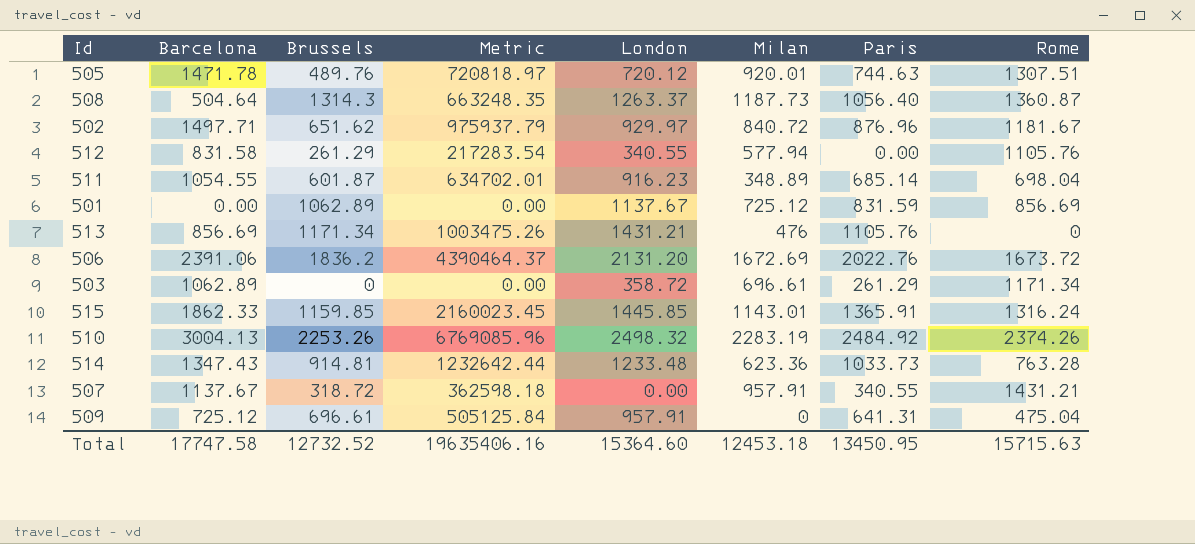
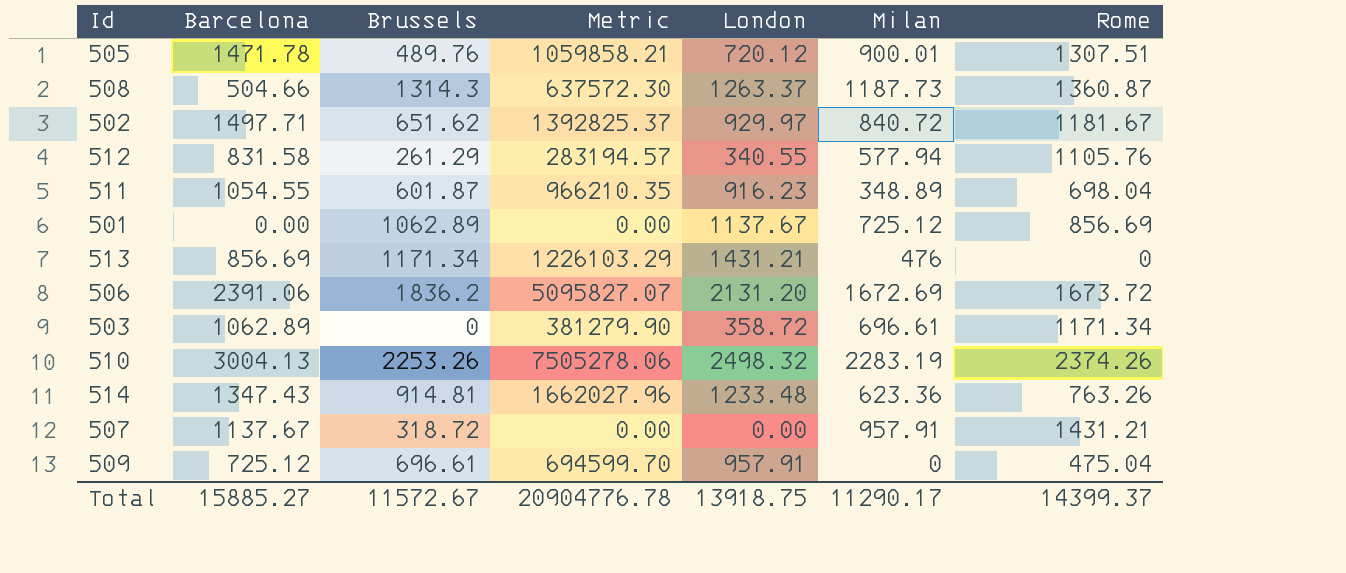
column Paris | position: 7 -> none
column Metric | formula: [Barcelona] * [Brussels] -> [Barcelona] * [London]
row 515: 1862.33 | 1159.85 | 2160023.45 | 1445.85 | 1143.01 | 1365.91 | 1316.24 -> none
505 | Milan: 920.01 -> 900.01
508 | Barcelona: 504.64 -> 504.66
514 | Rome: 763.28 -> 763.26
Total | Barcelona: 17747.58 -> 15885.27
Total | Brussels: 12732.52 -> 11572.67
Total | Metric: 19635406.16 -> 20904776.78
Total | London: 15364.60 -> 13918.75
Total | Milan: 12453.18 -> 11290.17
Total | Rome: 15715.63 -> 14399.37

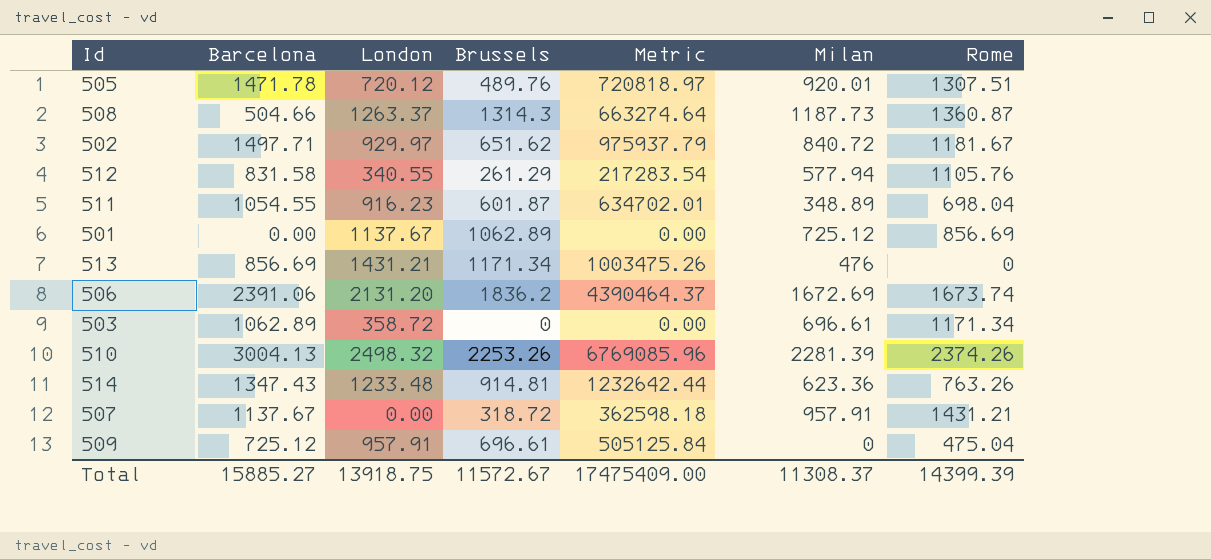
column London | position: 5 -> 3
column Metric | formula: [Barcelona] * [London] -> [Barcelona] * [Brussels]
505 | Milan: 900.01 -> 920.01
506 | Rome: 1673.72 -> 1673.74
510 | Milan: 2283.19 -> 2281.39
Total | Metric: 20904776.78 -> 17475409.00
Total | Milan: 11290.17 -> 11308.37
Total | Rome: 14399.37 -> 14399.39

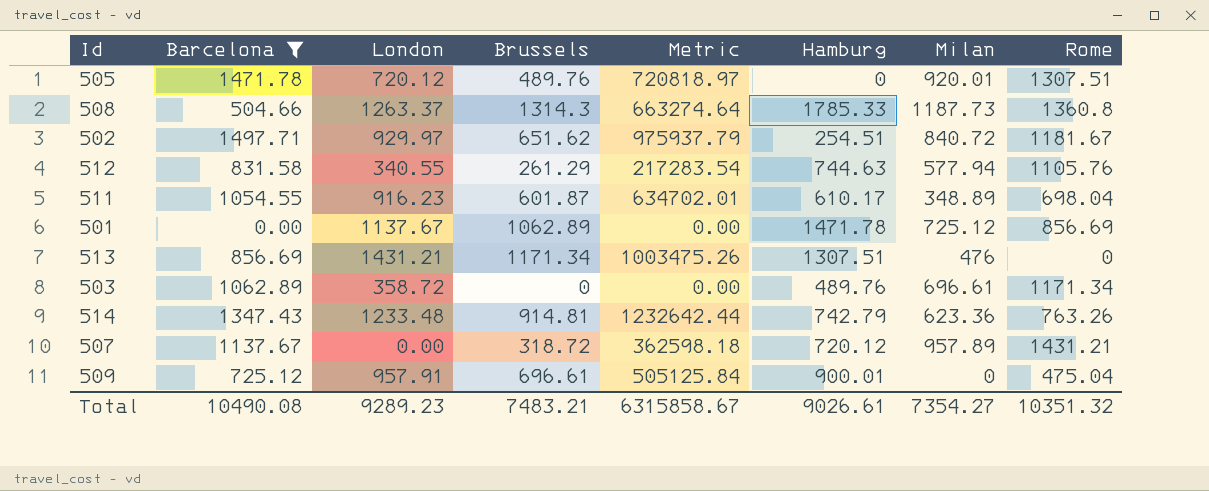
filter: none -> Barcelona <= 1497.71
column Hamburg | position: none -> 6
508 | Rome: 1360.87 -> 1360.8
507 | Milan: 957.91 -> 957.89
Total | Barcelona: 15885.27 -> 10490.08
Total | London: 13918.75 -> 9289.23
Total | Brussels: 11572.67 -> 7483.21
Total | Metric: 17475409.00 -> 6315858.67
Total | Milan: 11308.37 -> 7354.27
Total | Rome: 14399.39 -> 10351.32

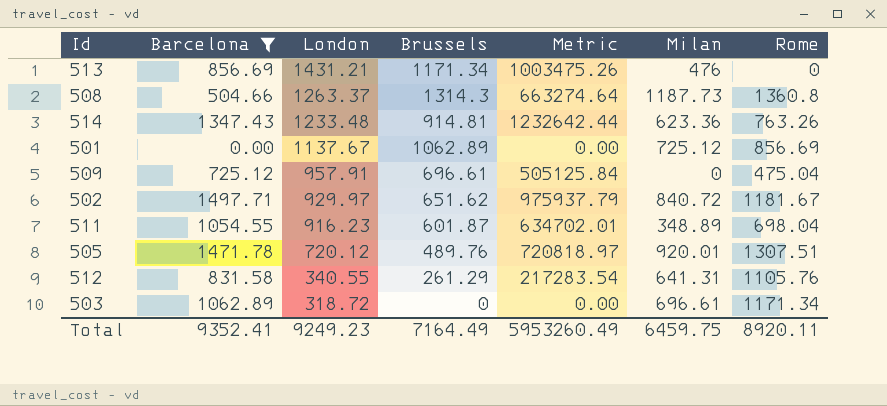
row order: none -> London descending
column Hamburg | position: 6 -> none
row 507: 1137.67 | 0.00 | 318.72 | 362598.18 | 720.12 | 957.89 | 1431.21 -> none
512 | Milan: 577.94 -> 641.31
503 | London: 358.72 -> 318.72
Total | Barcelona: 10490.08 -> 9352.41
Total | London: 9289.23 -> 9249.23
Total | Brussels: 7483.21 -> 7164.49
Total | Metric: 6315858.67 -> 5953260.49
Total | Milan: 7354.27 -> 6459.75
Total | Rome: 10351.32 -> 8920.11

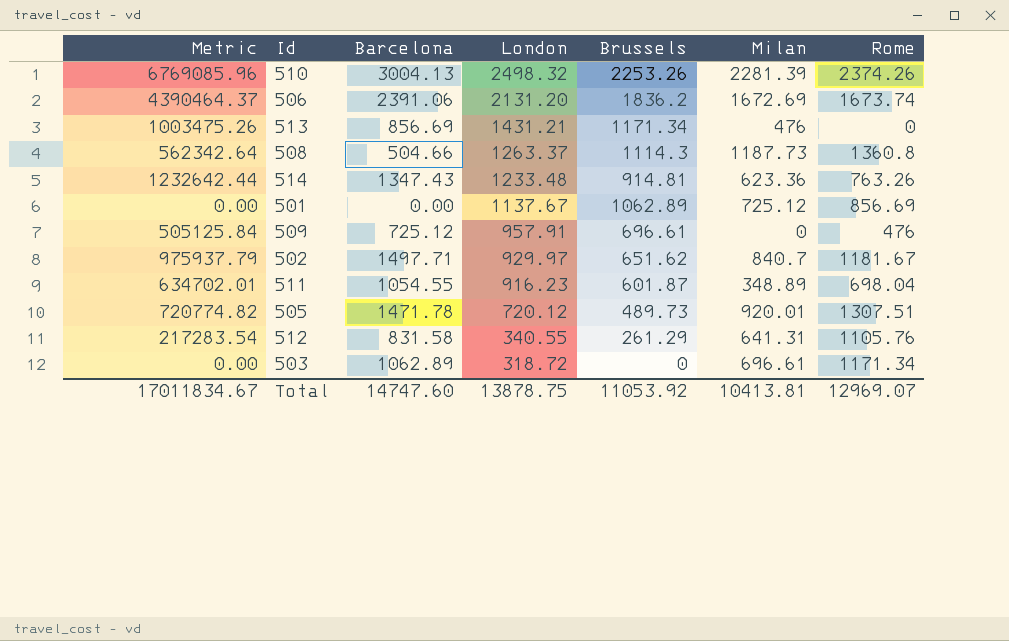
filter: Barcelona <= 1497.71 -> none
column Metric | position: 5 -> 1
508 | Metric: 663274.64 -> 562342.64
508 | Brussels: 1314.3 -> 1114.3
509 | Rome: 475.04 -> 476
502 | Milan: 840.72 -> 840.7
505 | Metric: 720818.97 -> 720774.82
505 | Brussels: 489.76 -> 489.73
Total | Metric: 5953260.49 -> 17011834.67
Total | Barcelona: 9352.41 -> 14747.60
Total | London: 9249.23 -> 13878.75
Total | Brussels: 7164.49 -> 11053.92
Total | Milan: 6459.75 -> 10413.81
Total | Rome: 8920.11 -> 12969.07

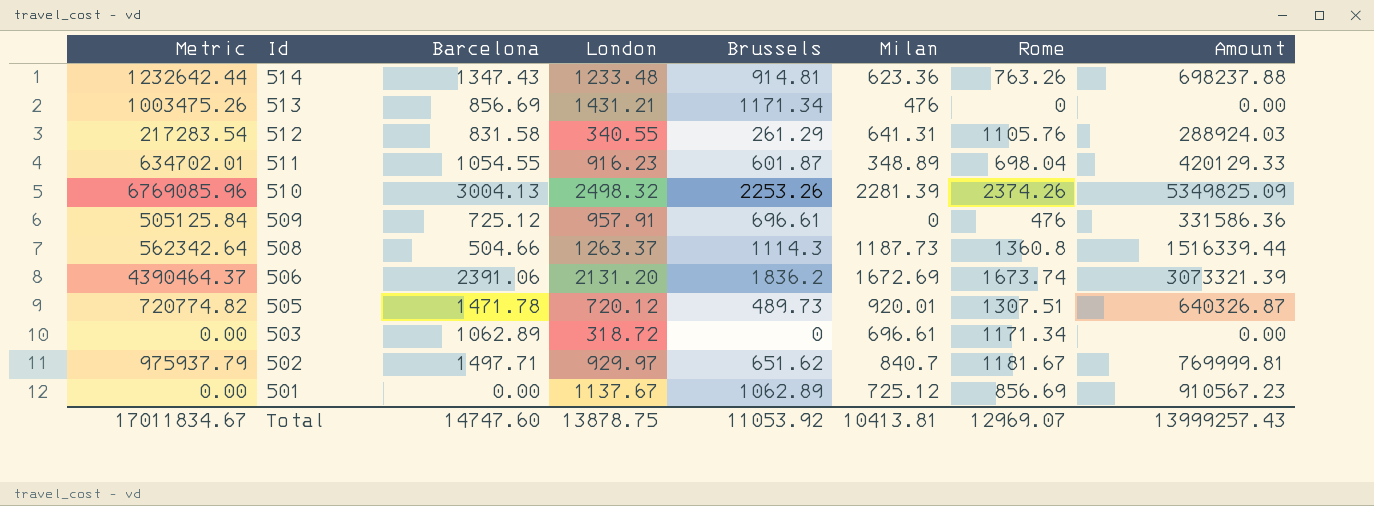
row order: London descending -> Id descending
column Amount | formula: none -> [Brussels] * [Rome]

